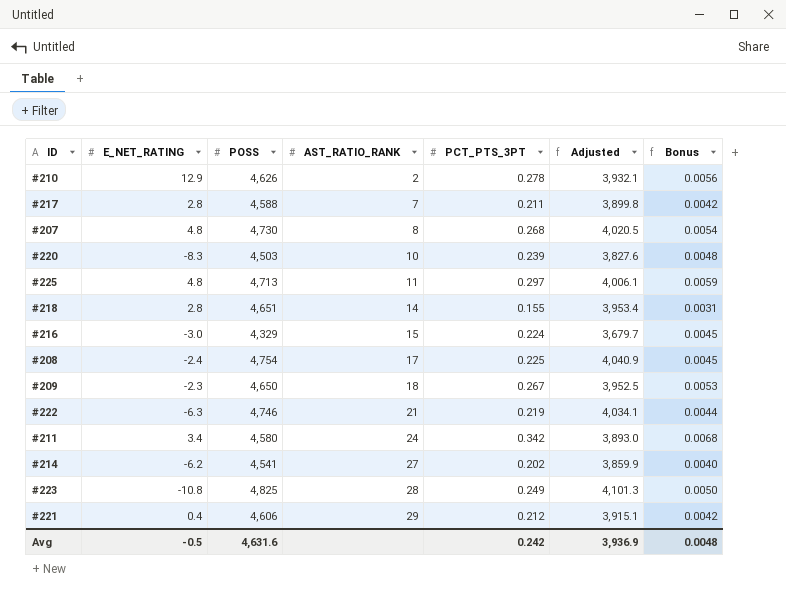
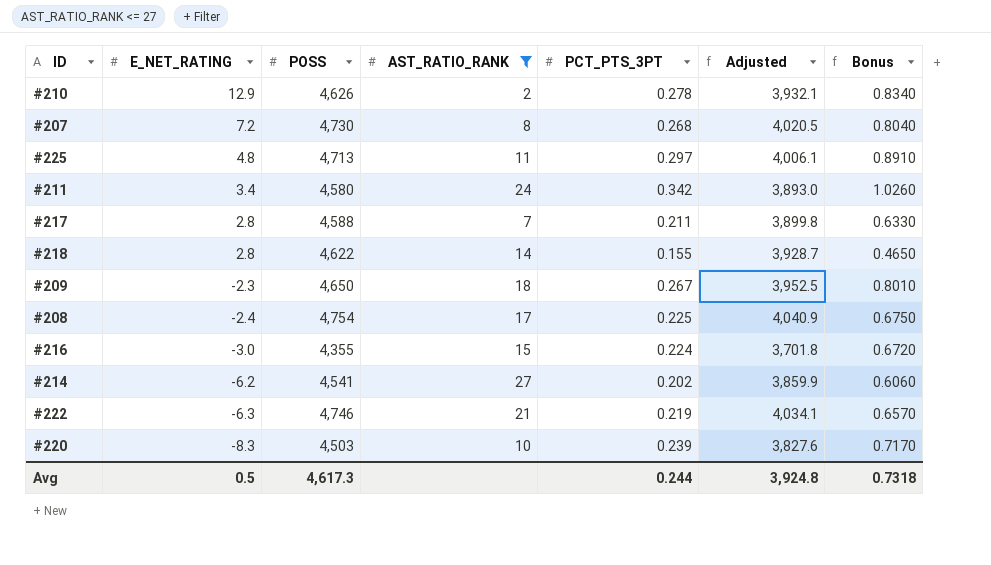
filter: none -> AST_RATIO_RANK <= 27
row order: AST_RATIO_RANK ascending -> E_NET_RATING descending
column Bonus | formula: [PCT_PTS_3PT] * 0.02 -> [PCT_PTS_3PT] * 3
#207 | E_NET_RATING: 4.8 -> 7.2
#218 | POSS: 4,651 -> 4,622
#218 | Adjusted: 3,953.4 -> 3,928.7
#216 | POSS: 4,329 -> 4,355
#216 | Adjusted: 3,679.7 -> 3,701.8
Avg | E_NET_RATING: -0.5 -> 0.5
Avg | POSS: 4,631.6 -> 4,617.3
Avg | PCT_PTS_3PT: 0.242 -> 0.244
Avg | Adjusted: 3,936.9 -> 3,924.8
Avg | Bonus: 0.0048 -> 0.7318

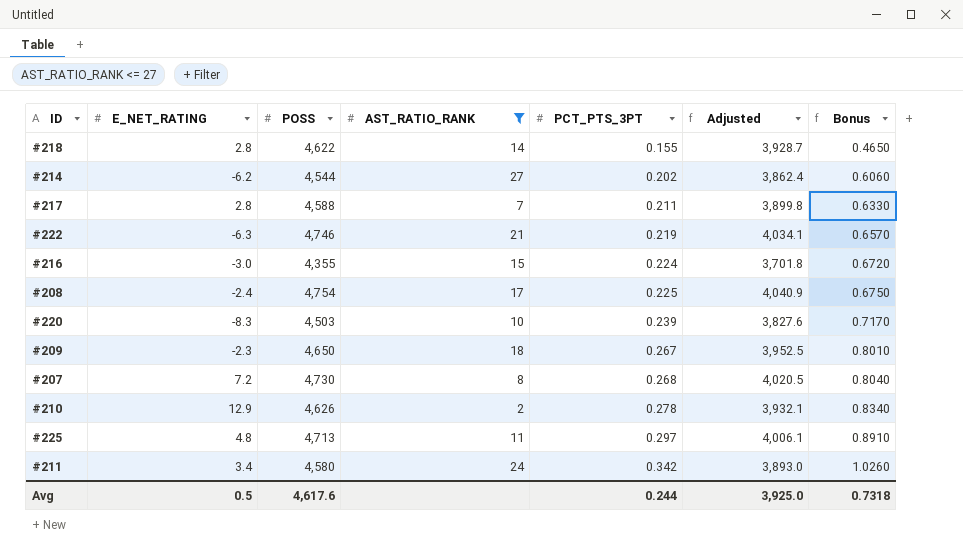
row order: E_NET_RATING descending -> PCT_PTS_3PT ascending
#214 | POSS: 4,541 -> 4,544
#214 | Adjusted: 3,859.9 -> 3,862.4
Avg | POSS: 4,617.3 -> 4,617.6
Avg | Adjusted: 3,924.8 -> 3,925.0

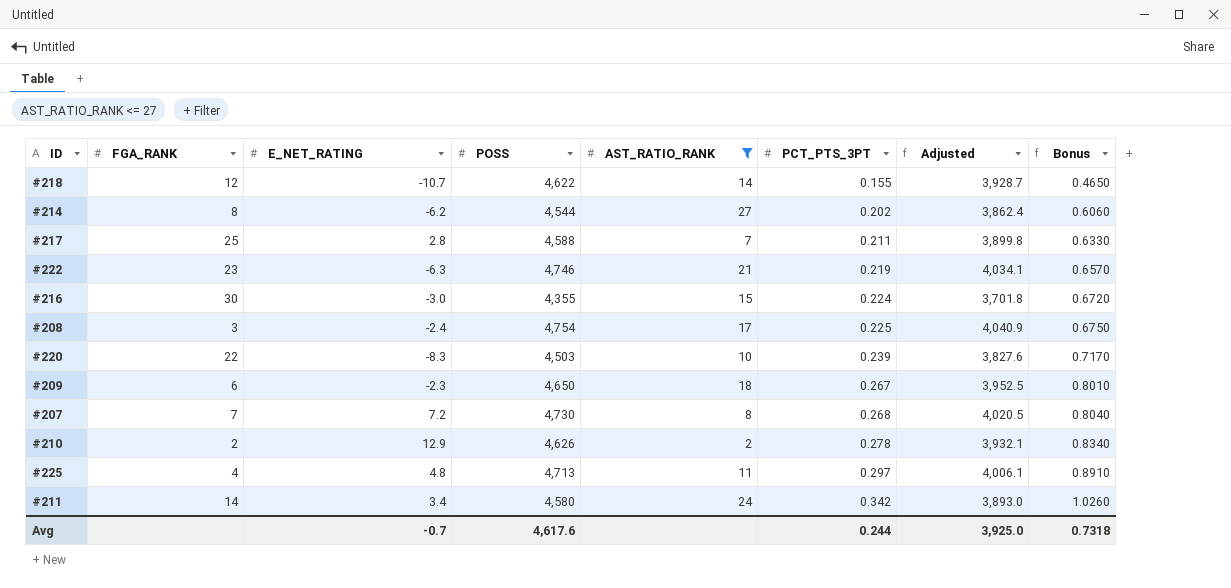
column FGA_RANK | position: none -> 2
#218 | E_NET_RATING: 2.8 -> -10.7
Avg | E_NET_RATING: 0.5 -> -0.7

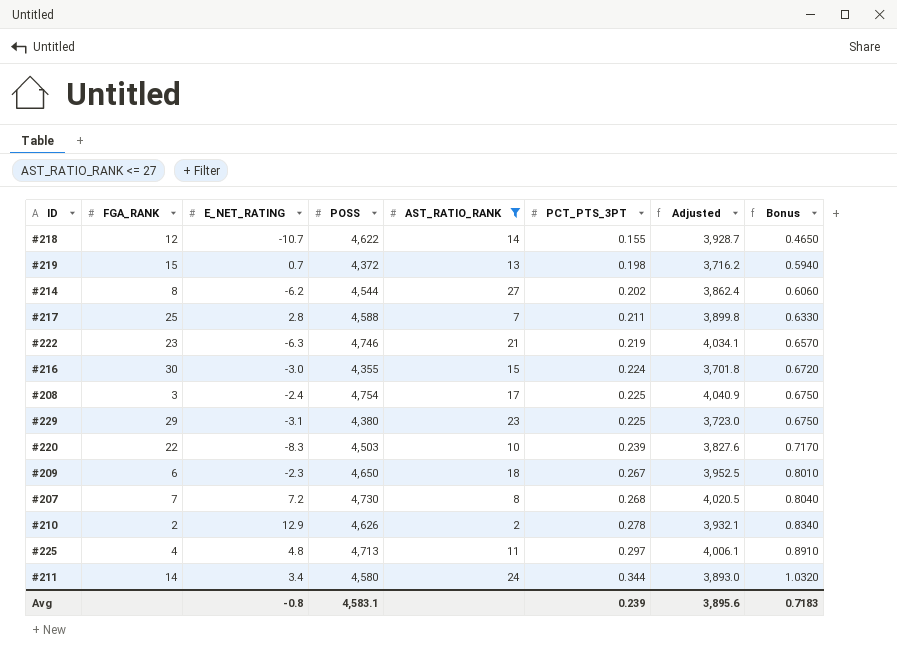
row #219: none -> 15 | 0.7 | 4,372 | 13 | 0.198 | 3,716.2 | 0.5940
row #229: none -> 29 | -3.1 | 4,380 | 23 | 0.225 | 3,723.0 | 0.6750
#211 | PCT_PTS_3PT: 0.342 -> 0.344
#211 | Bonus: 1.0260 -> 1.0320
Avg | E_NET_RATING: -0.7 -> -0.8
Avg | POSS: 4,617.6 -> 4,583.1
Avg | PCT_PTS_3PT: 0.244 -> 0.239
Avg | Adjusted: 3,925.0 -> 3,895.6
Avg | Bonus: 0.7318 -> 0.7183

